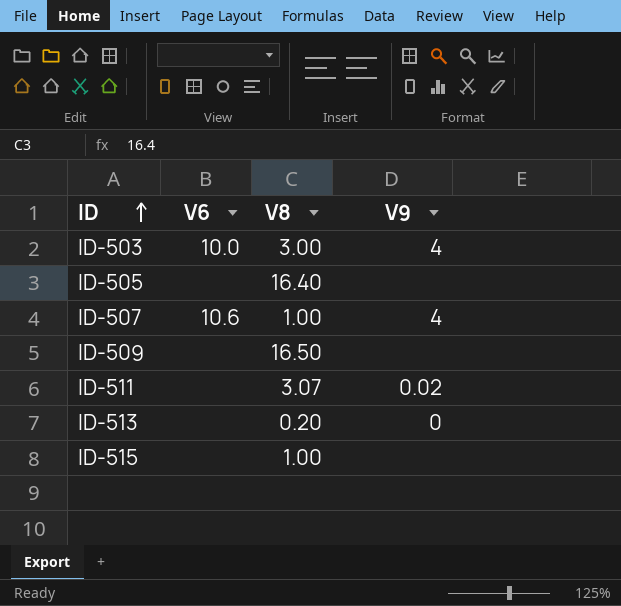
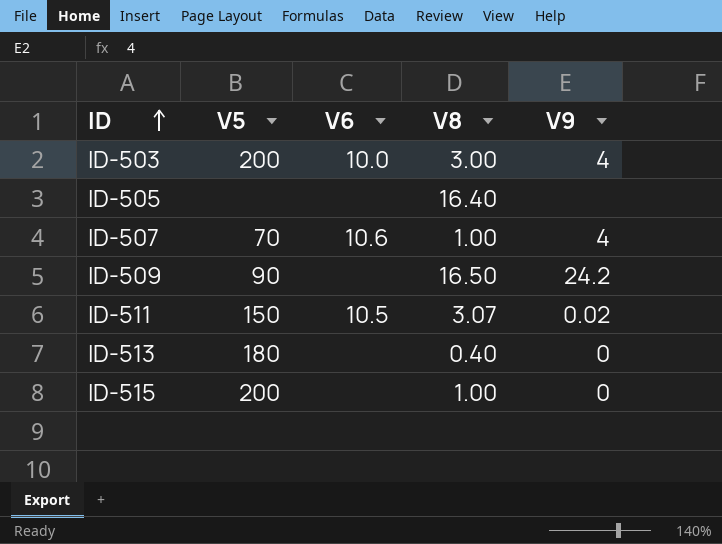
column V5 | position: none -> 2
ID-509 | V9: none -> 24.2
ID-511 | V6: none -> 10.5
ID-513 | V8: 0.20 -> 0.40
ID-515 | V9: none -> 0

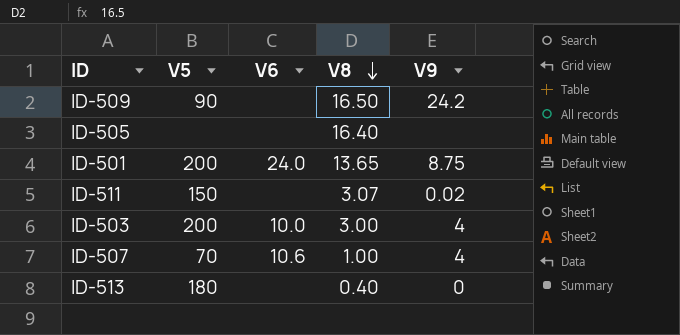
row order: ID ascending -> V8 descending
row ID-515: 200 | none | 1.00 | 0 -> none
row ID-501: none -> 200 | 24.0 | 13.65 | 8.75
ID-511 | V6: 10.5 -> none

